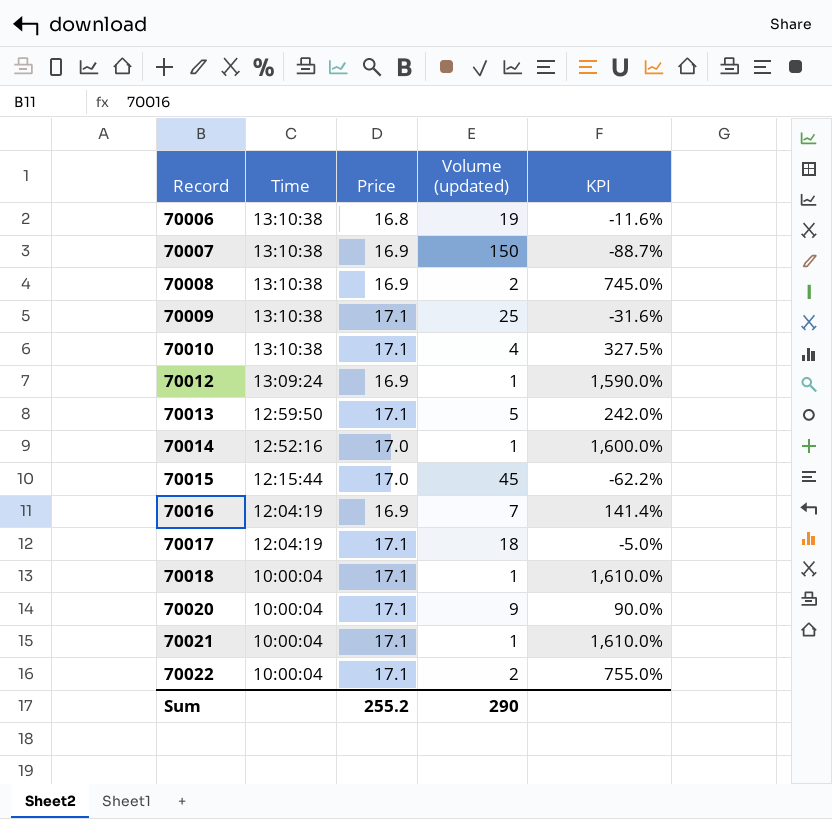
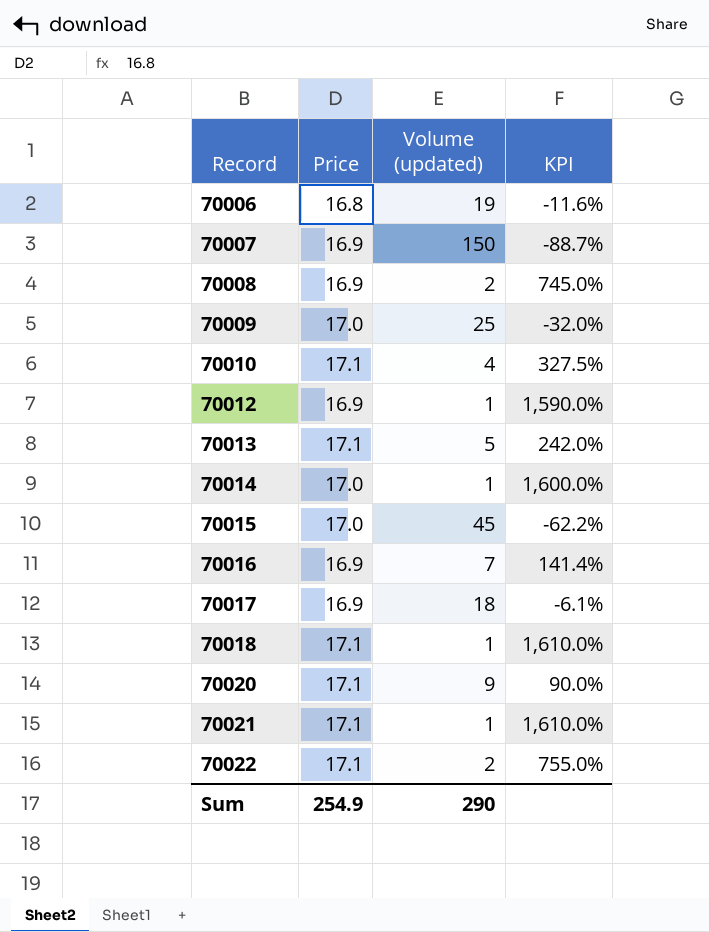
column Time | position: 2 -> none
70009 | Price: 17.1 -> 17.0
70009 | KPI: -31.6% -> -32.0%
70017 | Price: 17.1 -> 16.9
70017 | KPI: -5.0% -> -6.1%
Sum | Price: 255.2 -> 254.9

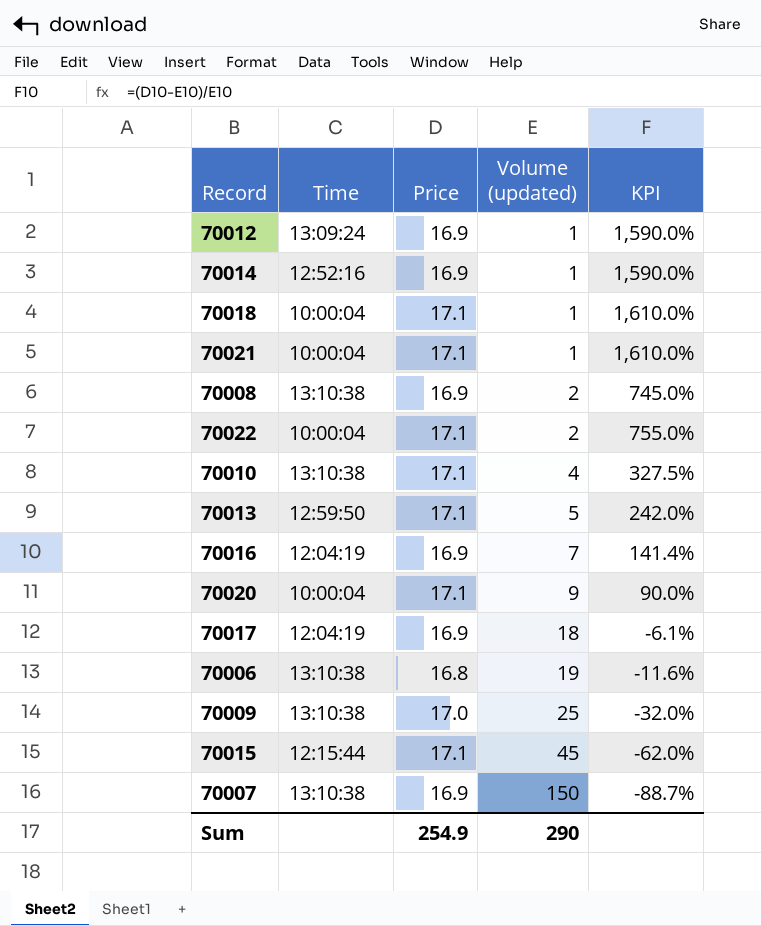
row order: Record ascending -> Volume (updated) ascending
column Time | position: none -> 2
70014 | Price: 17.0 -> 16.9
70014 | KPI: 1,600.0% -> 1,590.0%
70015 | Price: 17.0 -> 17.1
70015 | KPI: -62.2% -> -62.0%

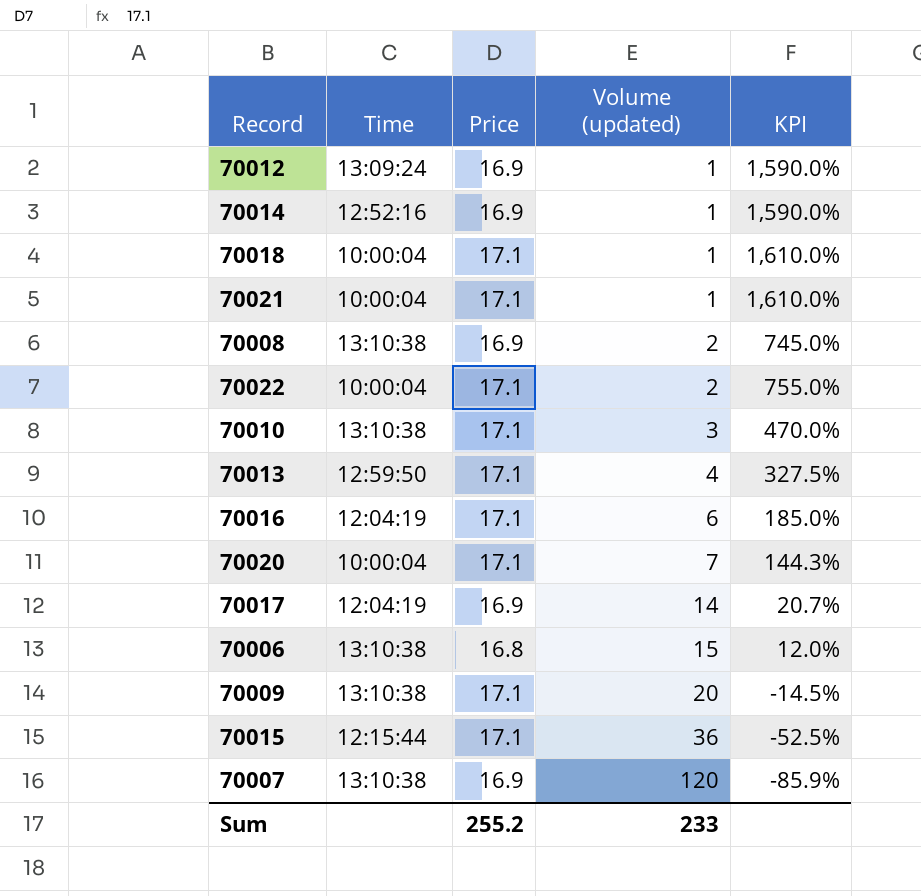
70010 | Volume (updated): 4 -> 3
70010 | KPI: 327.5% -> 470.0%
70013 | Volume (updated): 5 -> 4
70013 | KPI: 242.0% -> 327.5%
70016 | Price: 16.9 -> 17.1
70016 | Volume (updated): 7 -> 6
70016 | KPI: 141.4% -> 185.0%
70020 | Volume (updated): 9 -> 7
70020 | KPI: 90.0% -> 144.3%
70017 | Volume (updated): 18 -> 14
70017 | KPI: -6.1% -> 20.7%
70006 | Volume (updated): 19 -> 15
70006 | KPI: -11.6% -> 12.0%
70009 | Price: 17.0 -> 17.1
70009 | Volume (updated): 25 -> 20
70009 | KPI: -32.0% -> -14.5%
70015 | Volume (updated): 45 -> 36
70015 | KPI: -62.0% -> -52.5%
70007 | Volume (updated): 150 -> 120
70007 | KPI: -88.7% -> -85.9%
Sum | Price: 254.9 -> 255.2
Sum | Volume (updated): 290 -> 233

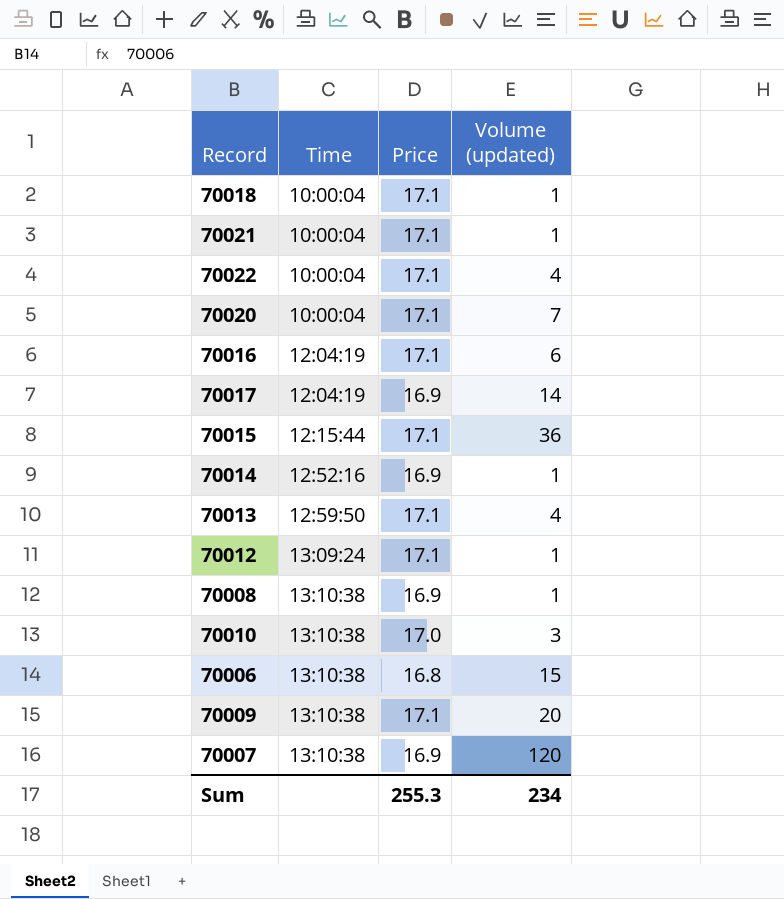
row order: Volume (updated) ascending -> Time ascending
column KPI | formula: ([Price] - [Volume (updated)]) / [Volume (updated)] -> none
70022 | Volume (updated): 2 -> 4
70012 | Price: 16.9 -> 17.1
70008 | Volume (updated): 2 -> 1
70010 | Price: 17.1 -> 17.0
Sum | Price: 255.2 -> 255.3
Sum | Volume (updated): 233 -> 234

